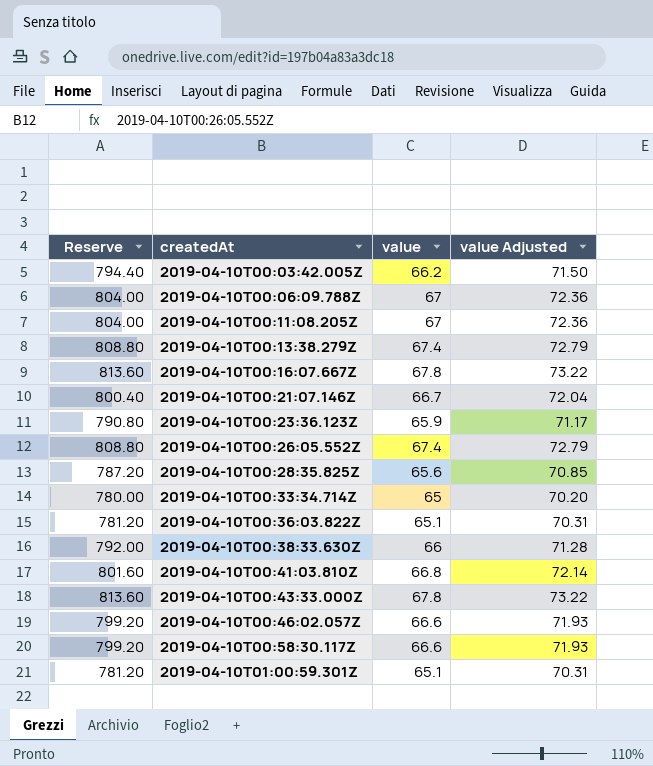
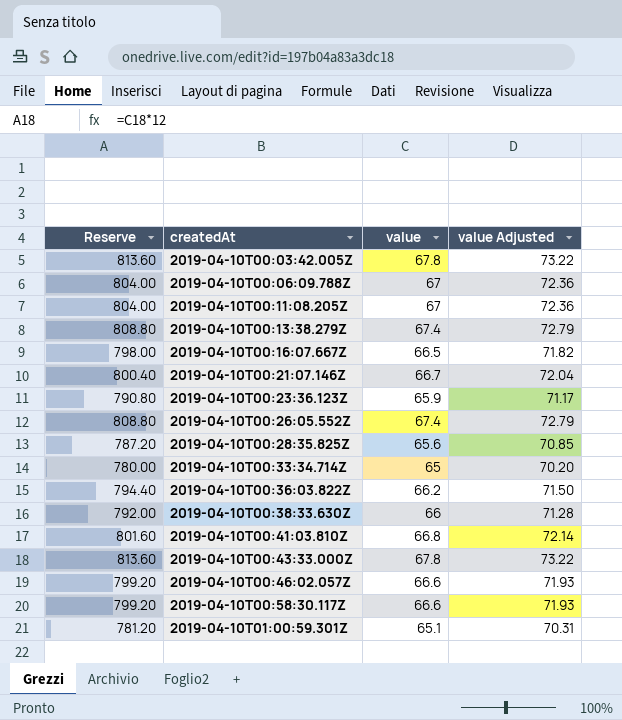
2019-04-10T00:03:42.005Z | Reserve: 794.40 -> 813.60
2019-04-10T00:03:42.005Z | value: 66.2 -> 67.8
2019-04-10T00:03:42.005Z | value Adjusted: 71.50 -> 73.22
2019-04-10T00:16:07.667Z | Reserve: 813.60 -> 798.00
2019-04-10T00:16:07.667Z | value: 67.8 -> 66.5
2019-04-10T00:16:07.667Z | value Adjusted: 73.22 -> 71.82
2019-04-10T00:36:03.822Z | Reserve: 781.20 -> 794.40
2019-04-10T00:36:03.822Z | value: 65.1 -> 66.2
2019-04-10T00:36:03.822Z | value Adjusted: 70.31 -> 71.50

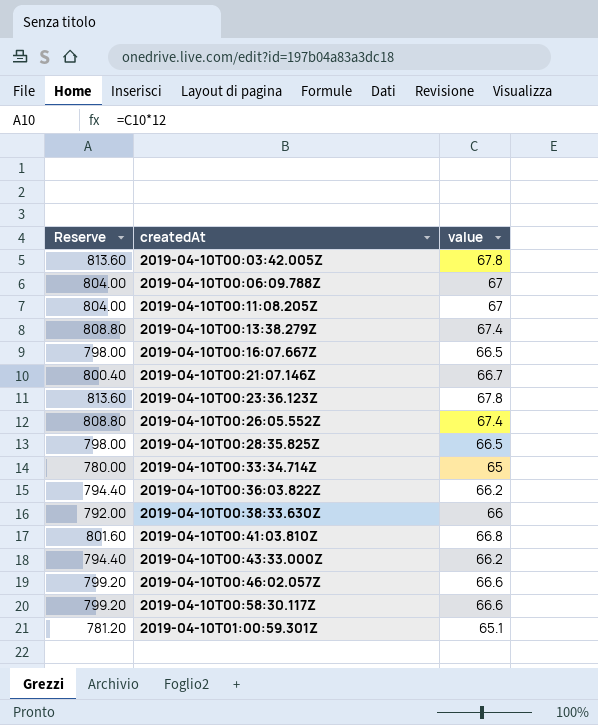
column value Adjusted | formula: [value] * 1.08 -> none
2019-04-10T00:23:36.123Z | Reserve: 790.80 -> 813.60
2019-04-10T00:23:36.123Z | value: 65.9 -> 67.8
2019-04-10T00:28:35.825Z | Reserve: 787.20 -> 798.00
2019-04-10T00:28:35.825Z | value: 65.6 -> 66.5
2019-04-10T00:43:33.000Z | Reserve: 813.60 -> 794.40
2019-04-10T00:43:33.000Z | value: 67.8 -> 66.2

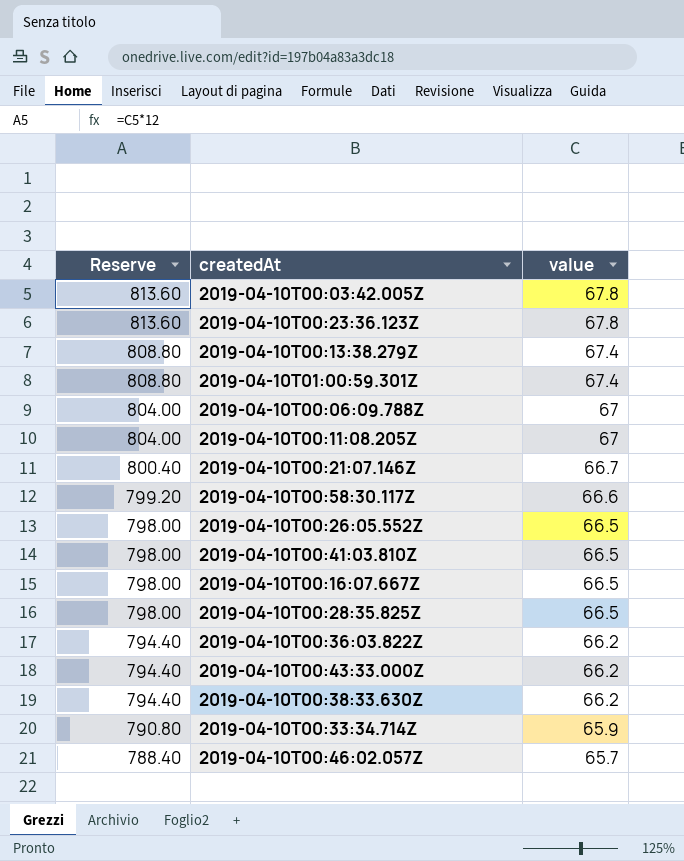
row order: createdAt ascending -> Reserve descending
2019-04-10T01:00:59.301Z | Reserve: 781.20 -> 808.80
2019-04-10T01:00:59.301Z | value: 65.1 -> 67.4
2019-04-10T00:26:05.552Z | Reserve: 808.80 -> 798.00
2019-04-10T00:26:05.552Z | value: 67.4 -> 66.5
2019-04-10T00:41:03.810Z | Reserve: 801.60 -> 798.00
2019-04-10T00:41:03.810Z | value: 66.8 -> 66.5
2019-04-10T00:38:33.630Z | Reserve: 792.00 -> 794.40
2019-04-10T00:38:33.630Z | value: 66 -> 66.2
2019-04-10T00:33:34.714Z | Reserve: 780.00 -> 790.80
2019-04-10T00:33:34.714Z | value: 65 -> 65.9
2019-04-10T00:46:02.057Z | Reserve: 799.20 -> 788.40
2019-04-10T00:46:02.057Z | value: 66.6 -> 65.7

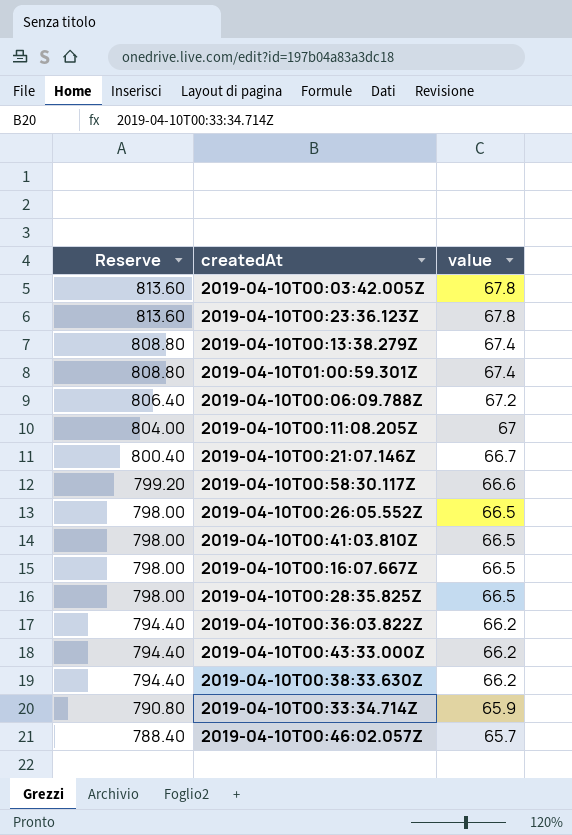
2019-04-10T00:06:09.788Z | Reserve: 804.00 -> 806.40
2019-04-10T00:06:09.788Z | value: 67 -> 67.2

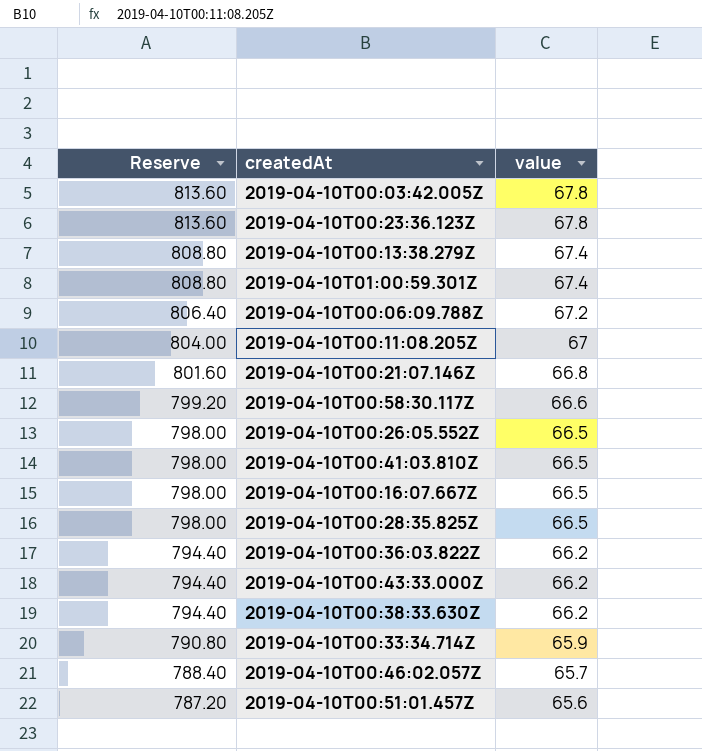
2019-04-10T00:21:07.146Z | Reserve: 800.40 -> 801.60
2019-04-10T00:21:07.146Z | value: 66.7 -> 66.8
row 2019-04-10T00:51:01.457Z: none -> 787.20 | 65.6

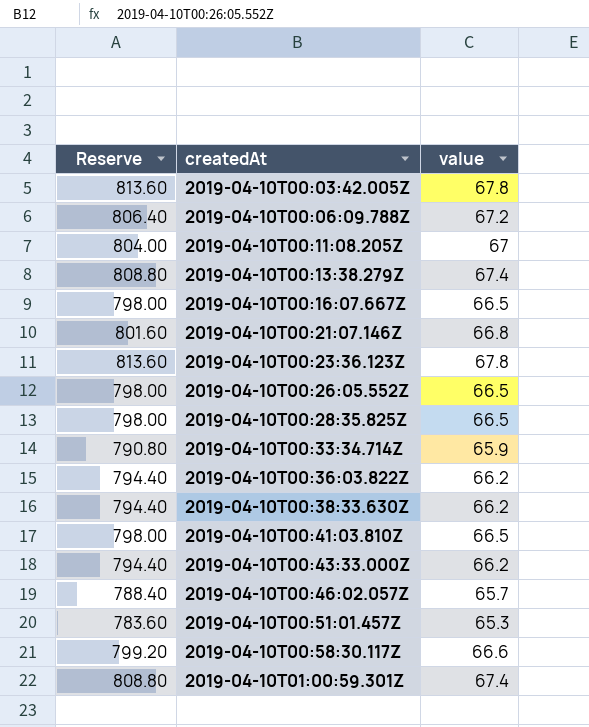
row order: Reserve descending -> createdAt ascending
2019-04-10T00:51:01.457Z | Reserve: 787.20 -> 783.60
2019-04-10T00:51:01.457Z | value: 65.6 -> 65.3

